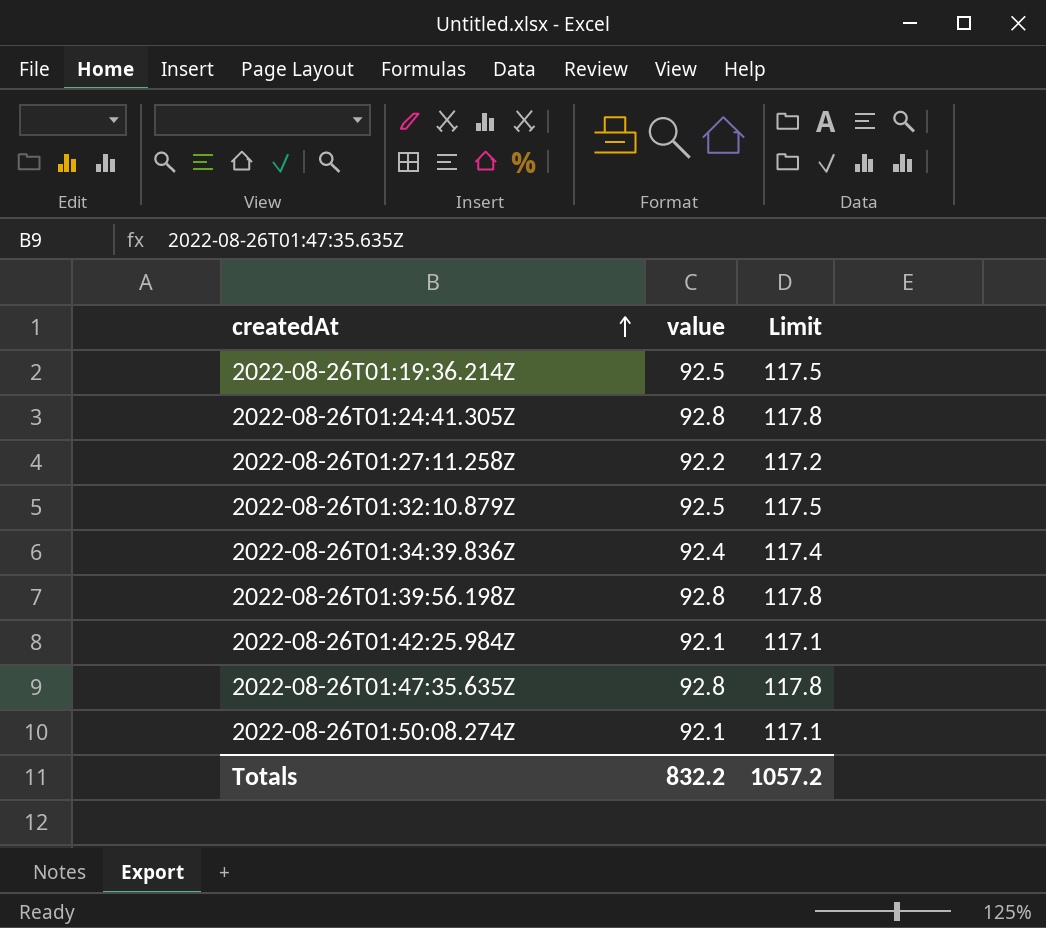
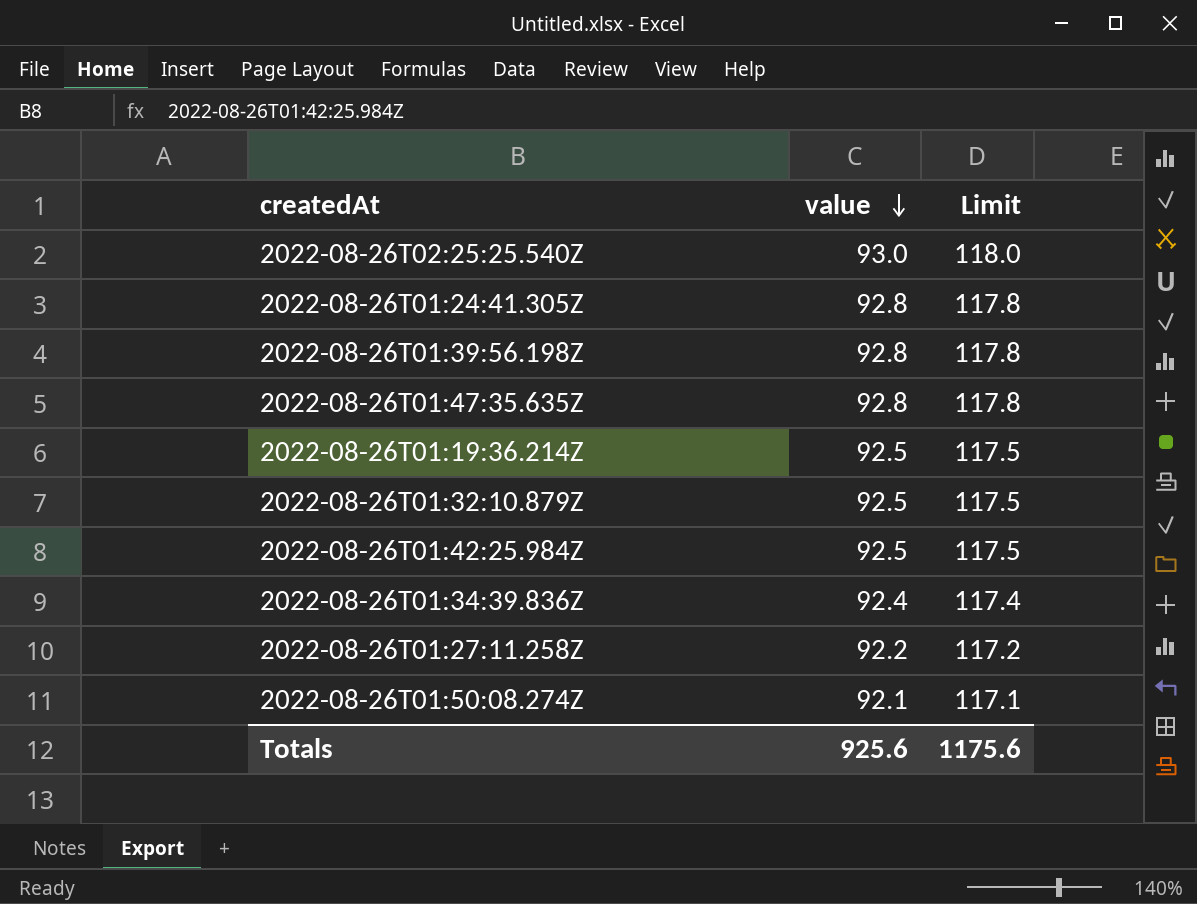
row order: createdAt ascending -> value descending
row 2022-08-26T02:25:25.540Z: none -> 93.0 | 118.0
2022-08-26T01:42:25.984Z | value: 92.1 -> 92.5
2022-08-26T01:42:25.984Z | Limit: 117.1 -> 117.5
Totals | value: 832.2 -> 925.6
Totals | Limit: 1057.2 -> 1175.6

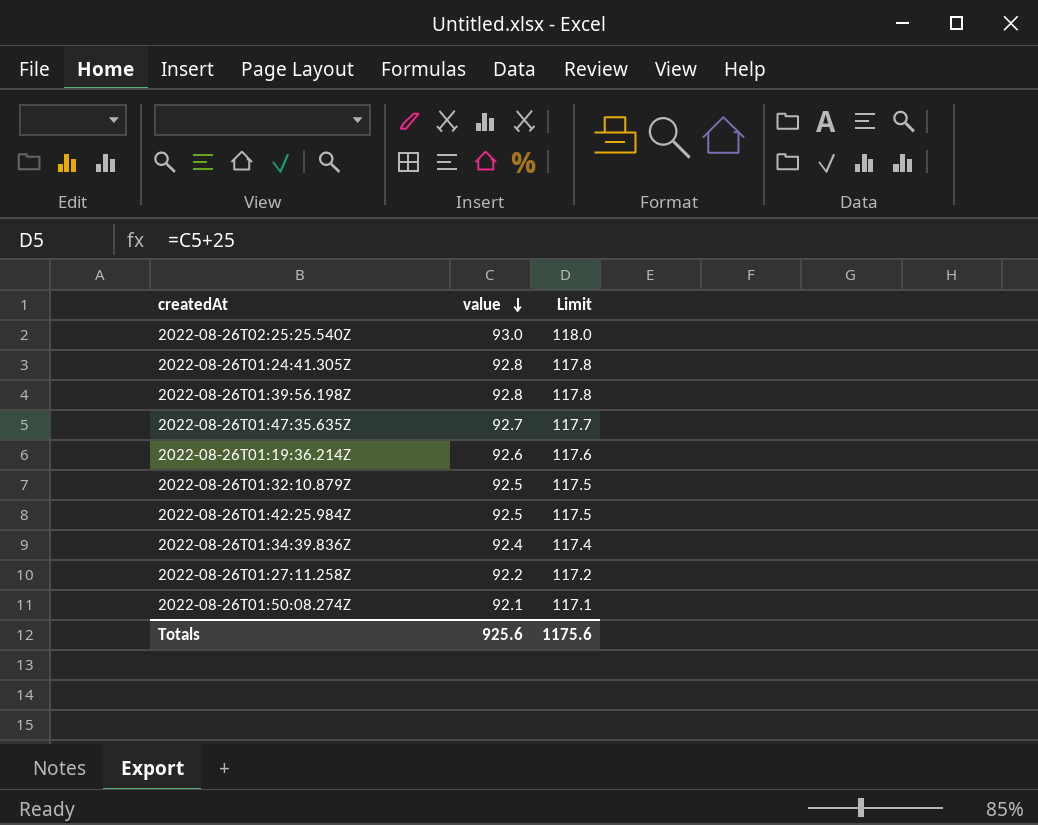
2022-08-26T01:47:35.635Z | value: 92.8 -> 92.7
2022-08-26T01:47:35.635Z | Limit: 117.8 -> 117.7
2022-08-26T01:19:36.214Z | value: 92.5 -> 92.6
2022-08-26T01:19:36.214Z | Limit: 117.5 -> 117.6

